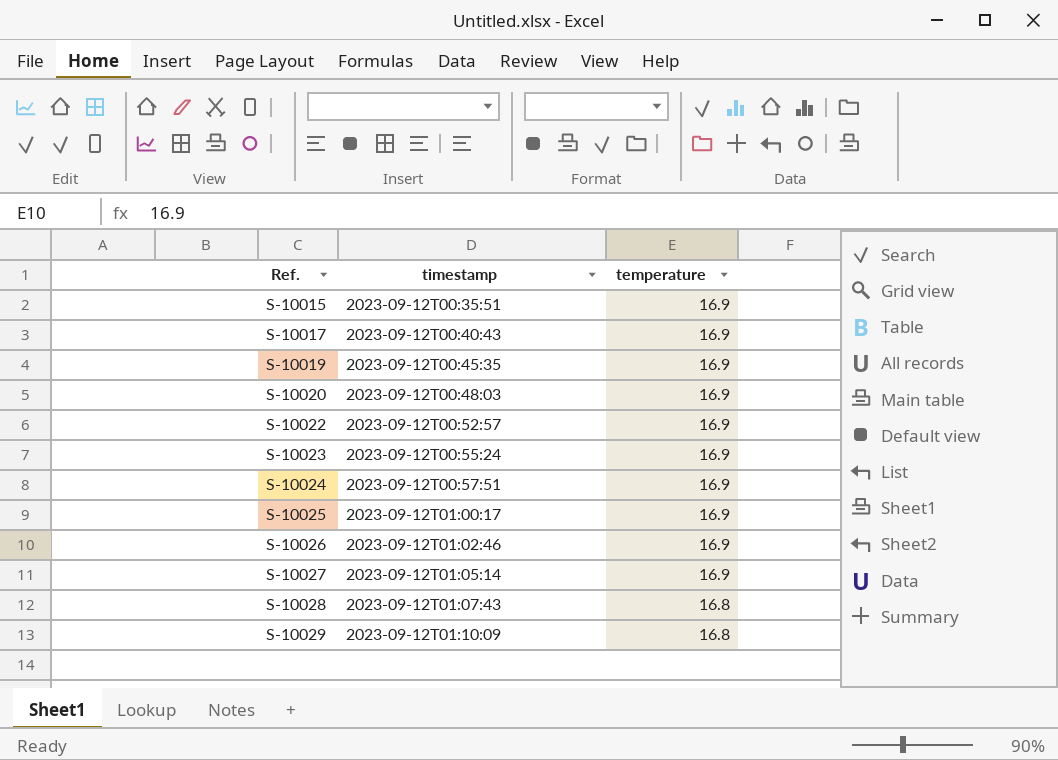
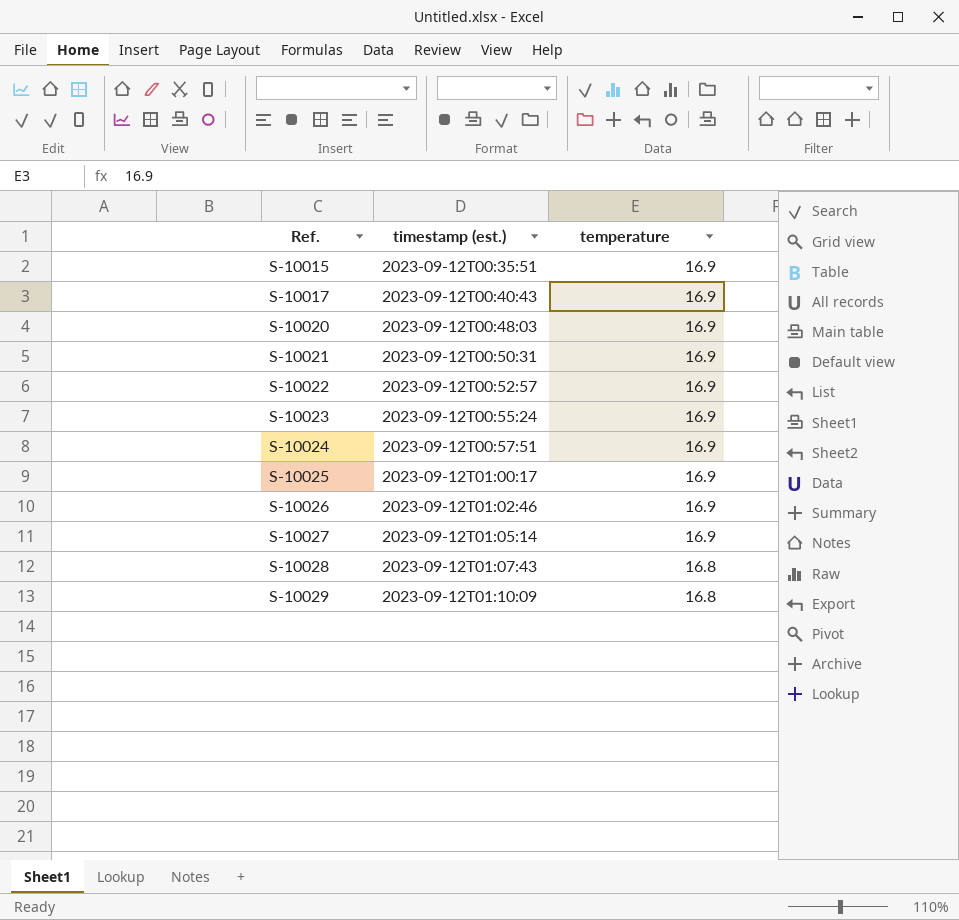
column name: timestamp -> timestamp (est.)
row S-10019: 2023-09-12T00:45:35 | 16.9 -> none
row S-10021: none -> 2023-09-12T00:50:31 | 16.9

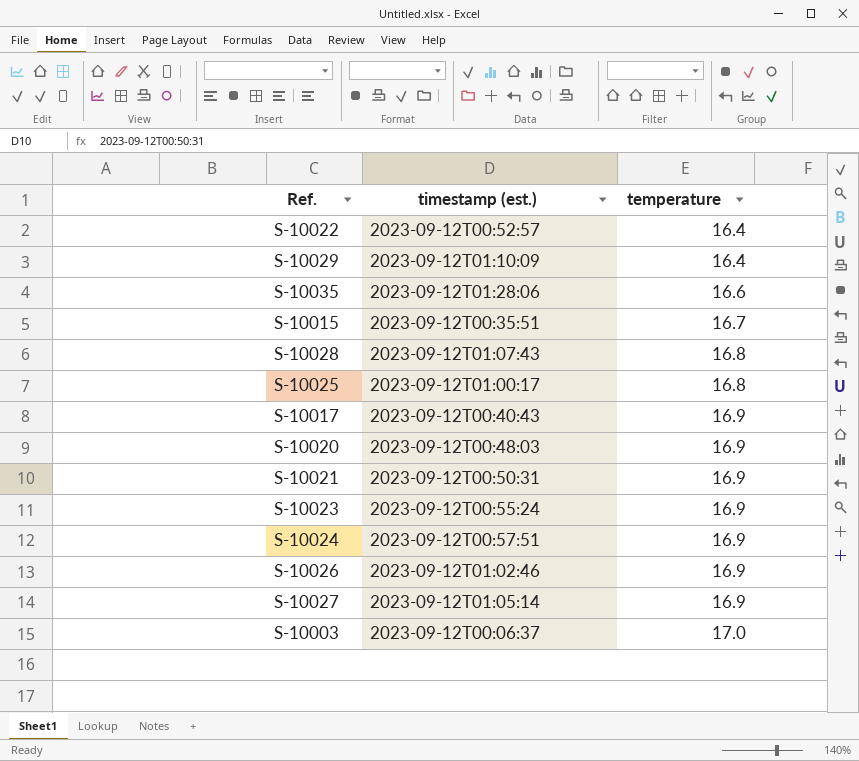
row order: Ref. ascending -> temperature ascending
S-10022 | temperature: 16.9 -> 16.4
S-10029 | temperature: 16.8 -> 16.4
row S-10035: none -> 2023-09-12T01:28:06 | 16.6
S-10015 | temperature: 16.9 -> 16.7
S-10025 | temperature: 16.9 -> 16.8
row S-10003: none -> 2023-09-12T00:06:37 | 17.0

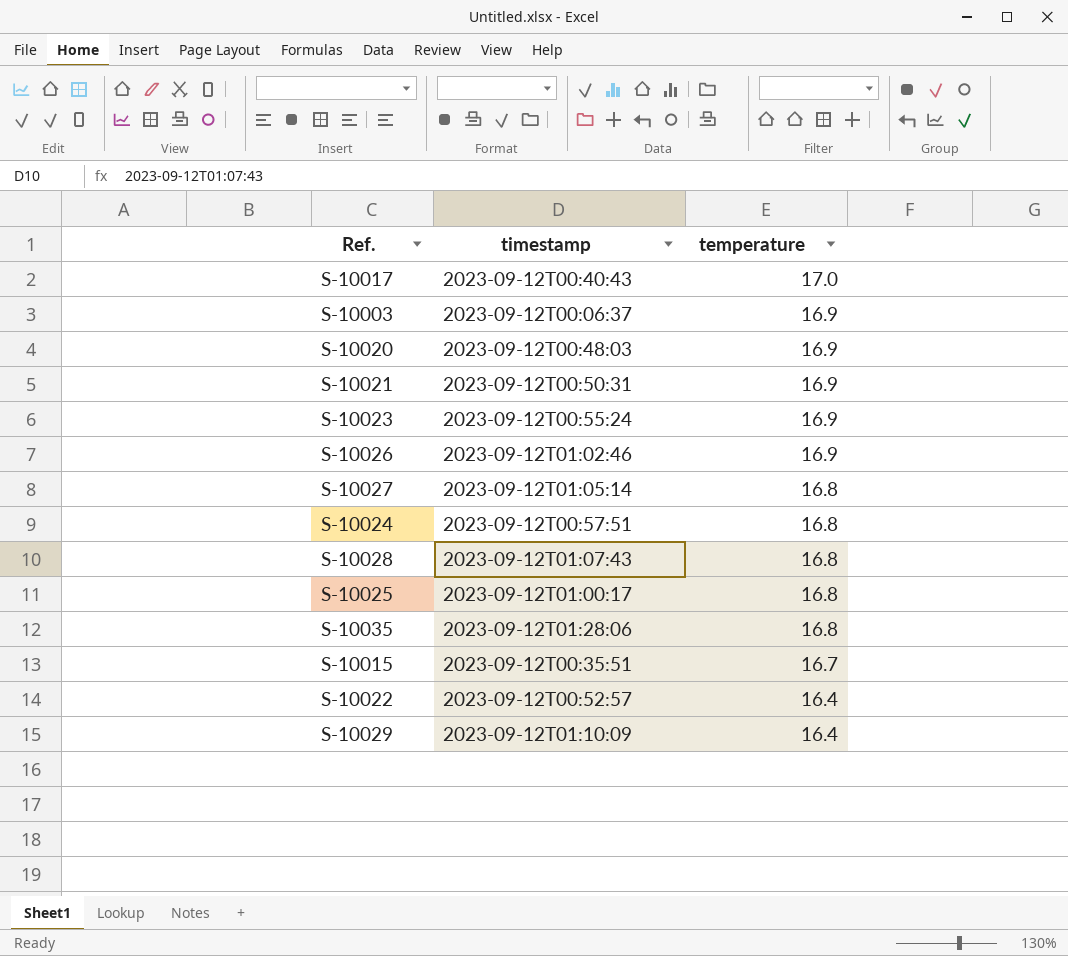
row order: temperature ascending -> temperature descending
column name: timestamp (est.) -> timestamp
S-10017 | temperature: 16.9 -> 17.0
S-10003 | temperature: 17.0 -> 16.9
S-10027 | temperature: 16.9 -> 16.8
S-10024 | temperature: 16.9 -> 16.8
S-10035 | temperature: 16.6 -> 16.8

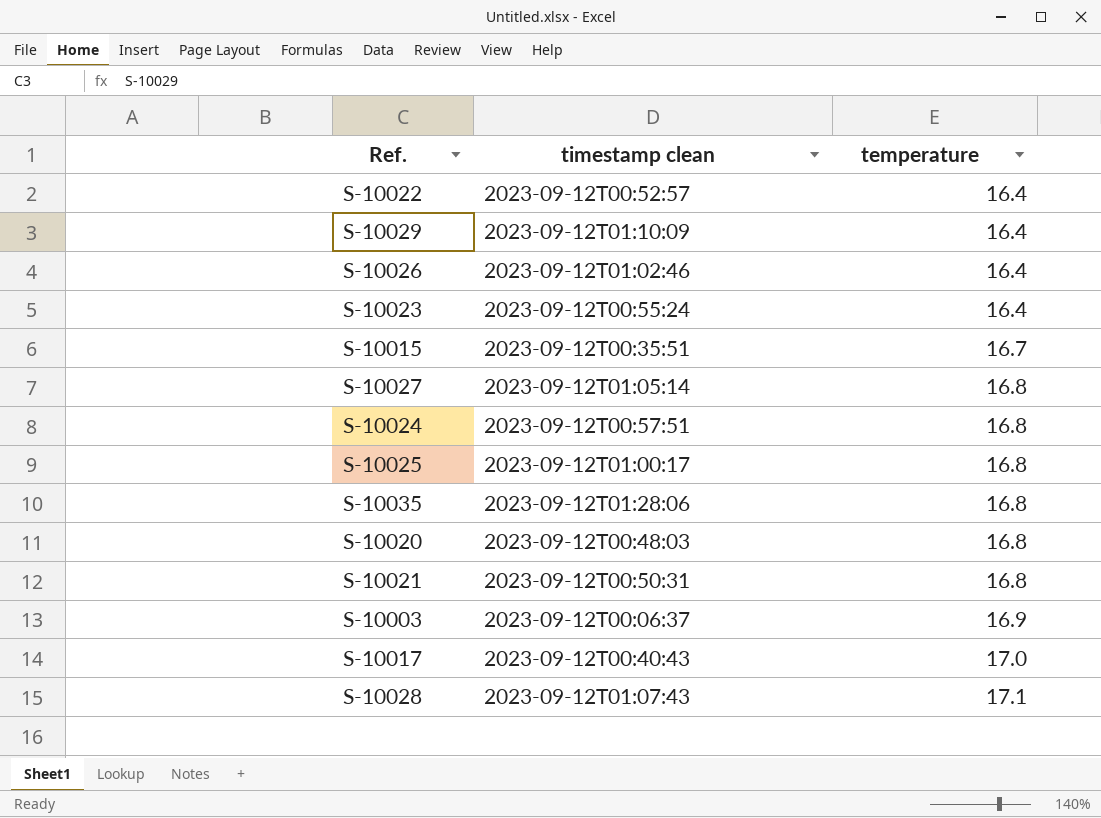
row order: temperature descending -> temperature ascending
column name: timestamp -> timestamp clean
S-10026 | temperature: 16.9 -> 16.4
S-10023 | temperature: 16.9 -> 16.4
S-10020 | temperature: 16.9 -> 16.8
S-10021 | temperature: 16.9 -> 16.8
S-10028 | temperature: 16.8 -> 17.1

